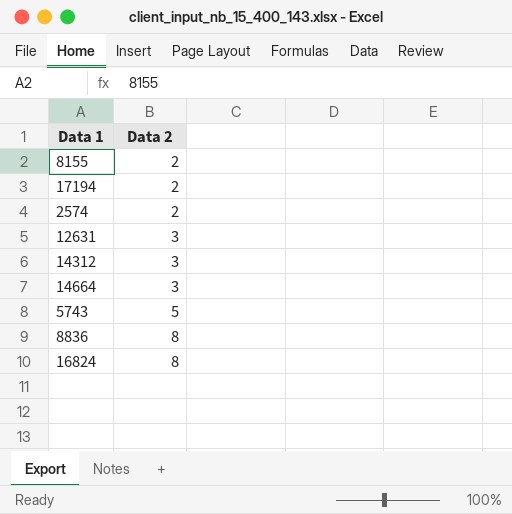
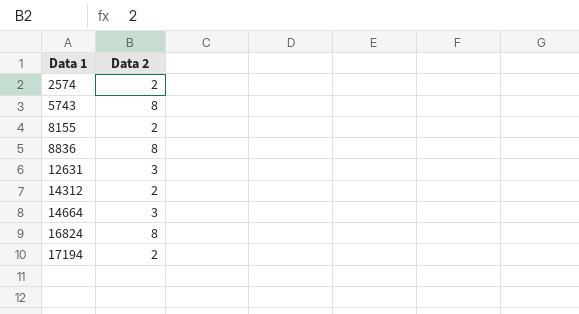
row order: Data 2 ascending -> Data 1 ascending
5743 | Data 2: 5 -> 8
14312 | Data 2: 3 -> 2

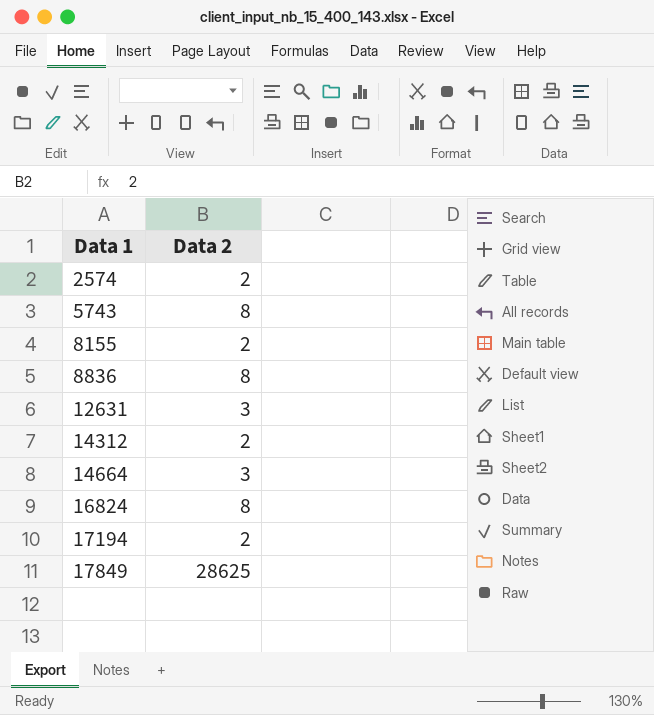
row 17849: none -> 28625

